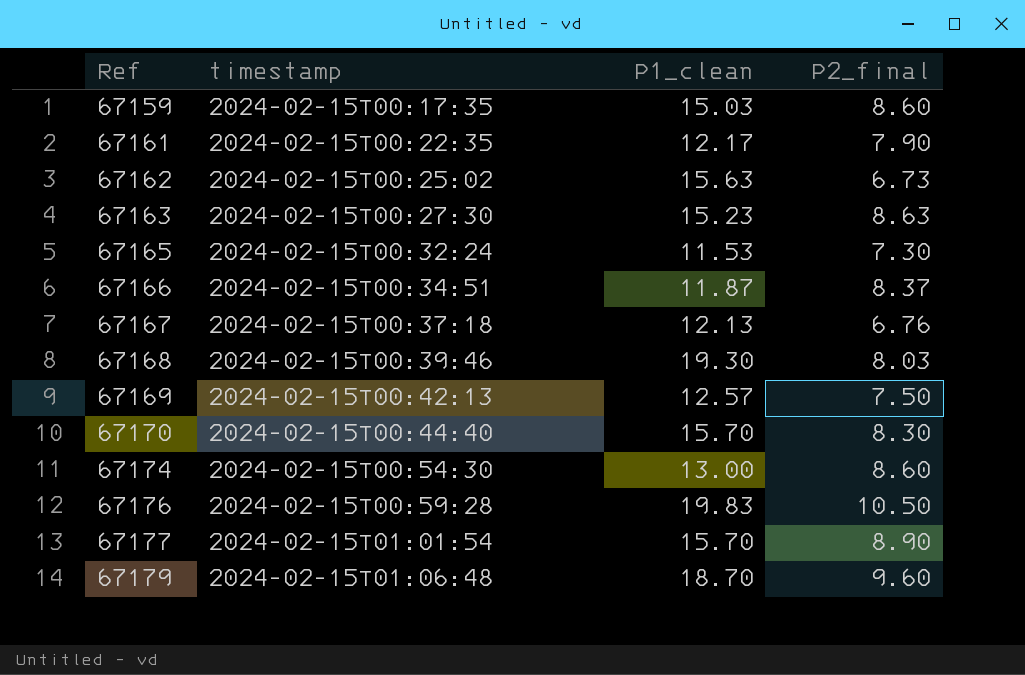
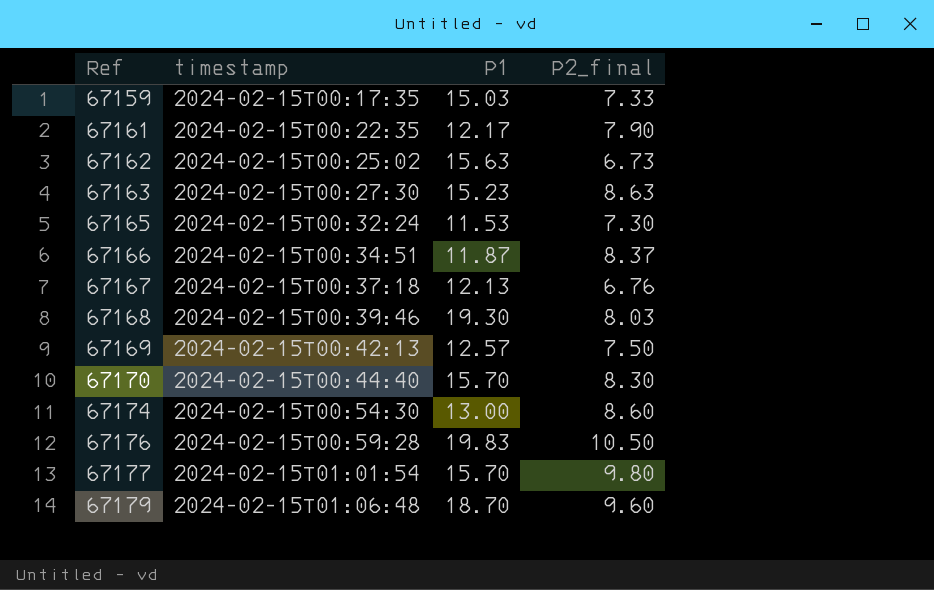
column name: P1_clean -> P1
67159 | P2_final: 8.60 -> 7.33
67177 | P2_final: 8.90 -> 9.80

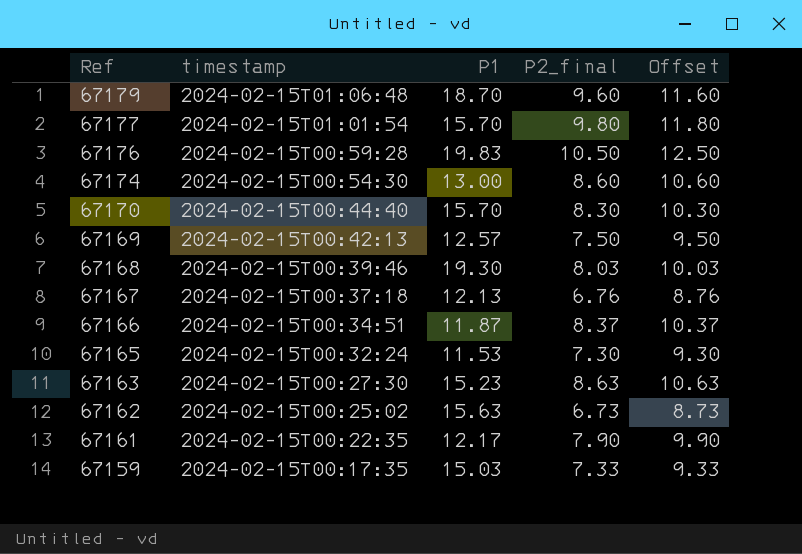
row order: Ref ascending -> Ref descending
column Offset | formula: none -> [P2_final] + 2

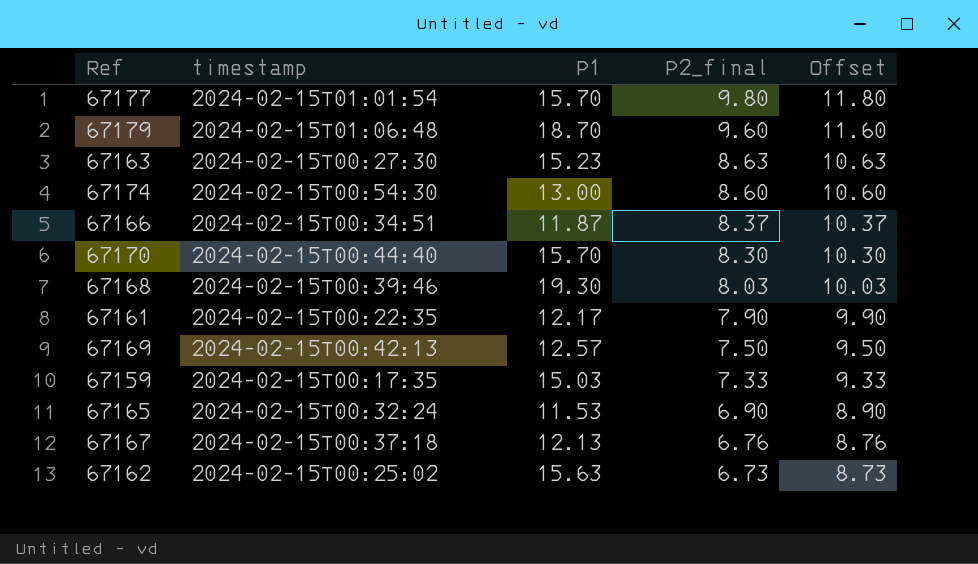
row order: Ref descending -> P2_final descending
row 67176: 2024-02-15T00:59:28 | 19.83 | 10.50 | 12.50 -> none
67165 | P2_final: 7.30 -> 6.90
67165 | Offset: 9.30 -> 8.90

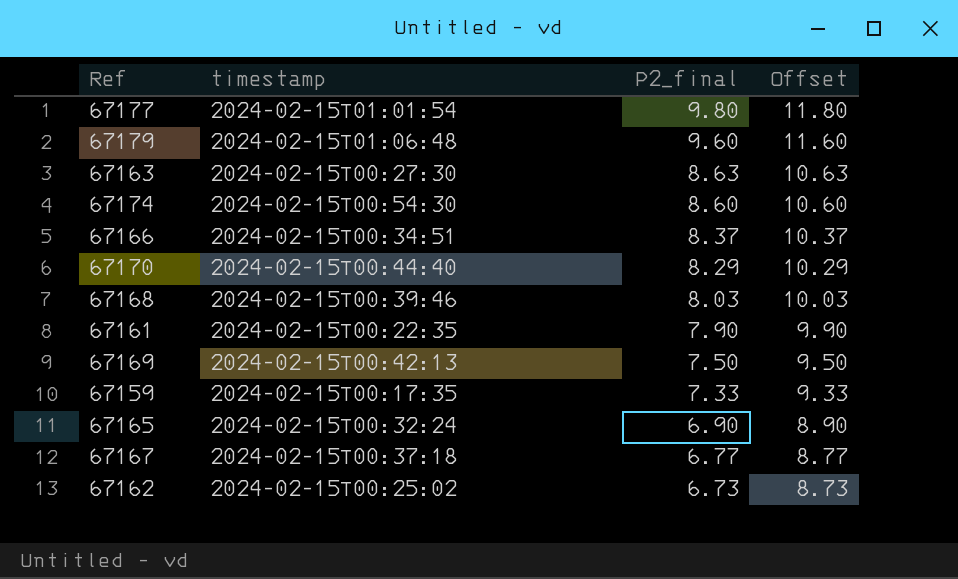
column P1 | position: 3 -> none
67170 | P2_final: 8.30 -> 8.29
67170 | Offset: 10.30 -> 10.29
67167 | P2_final: 6.76 -> 6.77
67167 | Offset: 8.76 -> 8.77

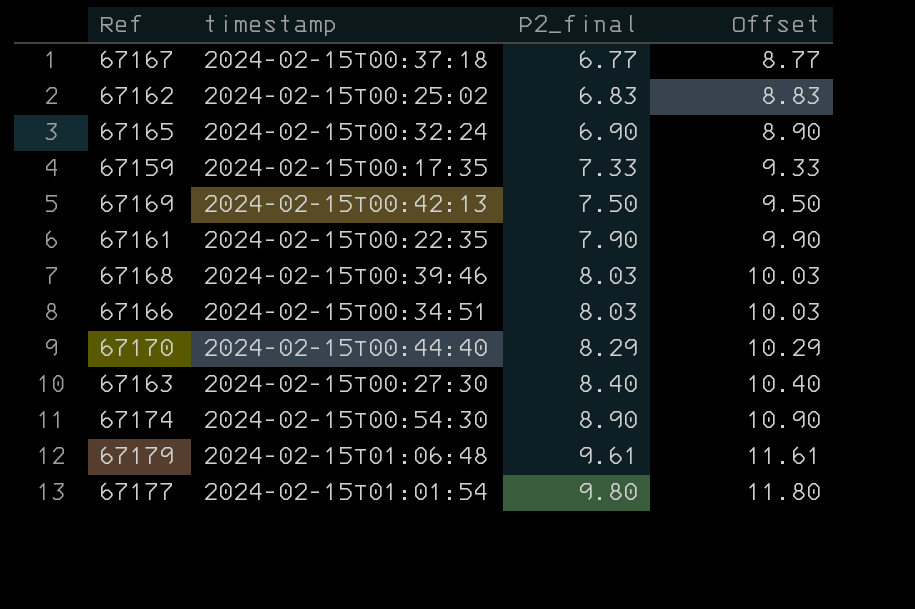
row order: P2_final descending -> P2_final ascending
67162 | P2_final: 6.73 -> 6.83
67162 | Offset: 8.73 -> 8.83
67166 | P2_final: 8.37 -> 8.03
67166 | Offset: 10.37 -> 10.03
67163 | P2_final: 8.63 -> 8.40
67163 | Offset: 10.63 -> 10.40
67174 | P2_final: 8.60 -> 8.90
67174 | Offset: 10.60 -> 10.90
67179 | P2_final: 9.60 -> 9.61
67179 | Offset: 11.60 -> 11.61

